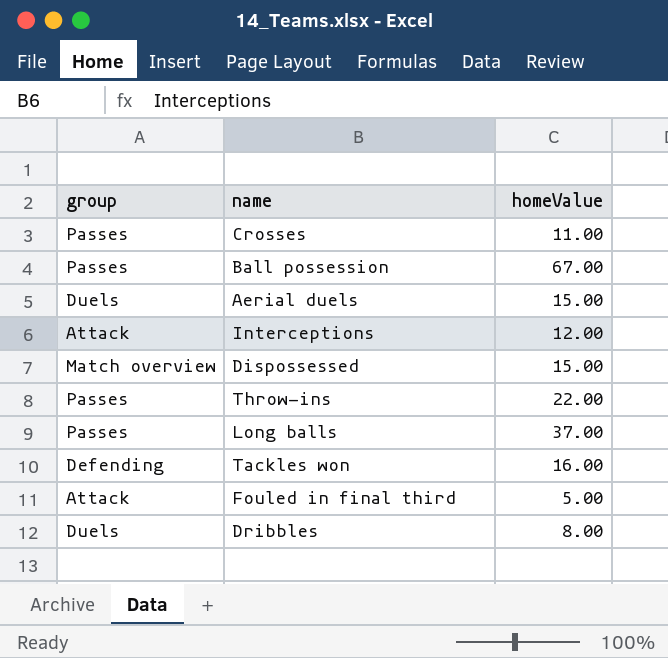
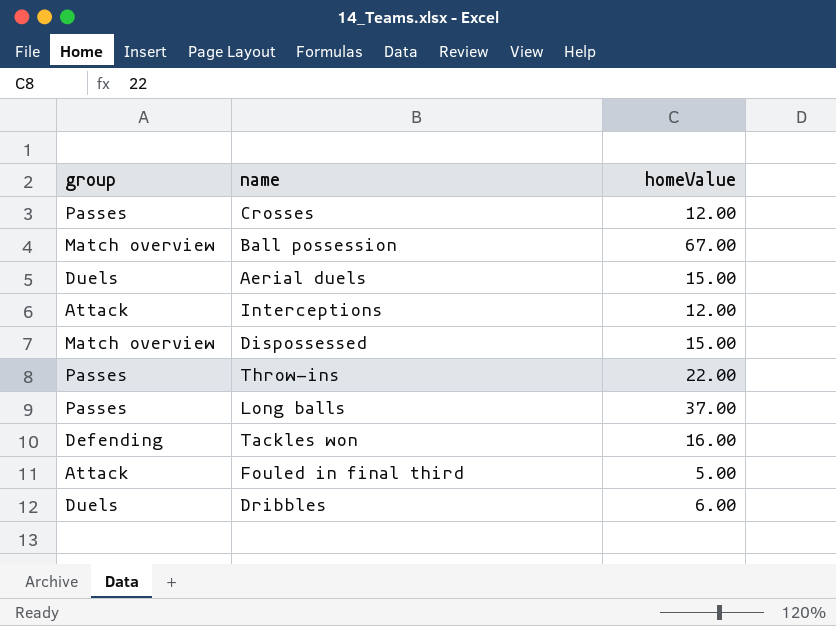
Crosses | homeValue: 11.00 -> 12.00
Ball possession | group: Passes -> Match overview
Dribbles | homeValue: 8.00 -> 6.00

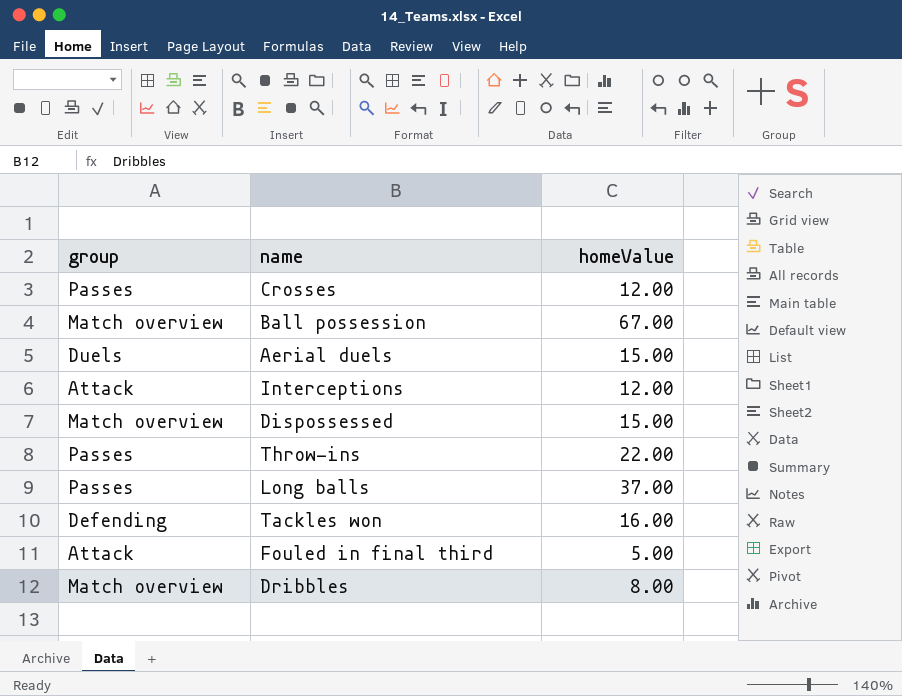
Dribbles | group: Duels -> Match overview
Dribbles | homeValue: 6.00 -> 8.00

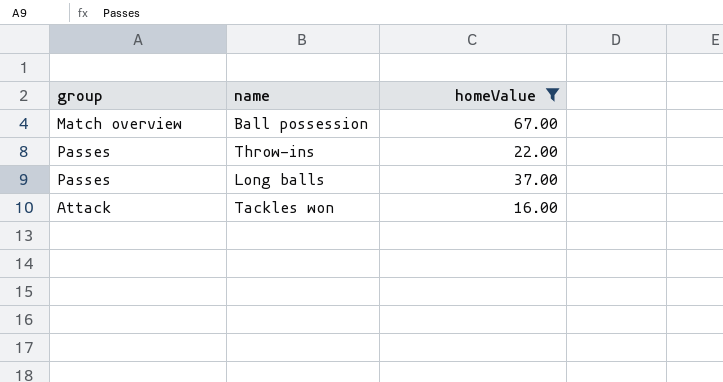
filter: none -> homeValue >= 16.00
Tackles won | group: Defending -> Attack

